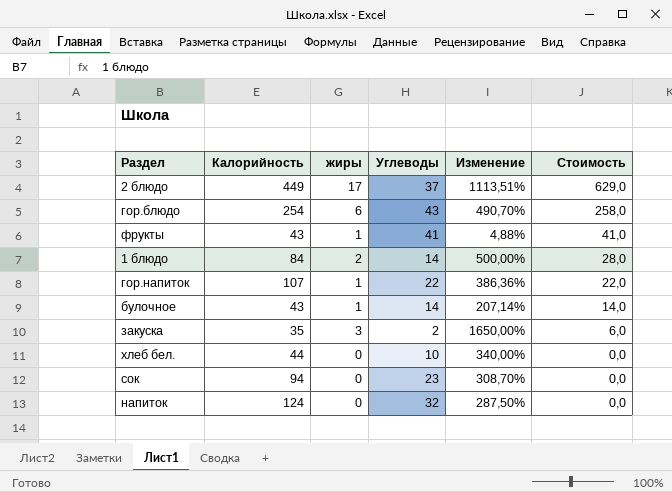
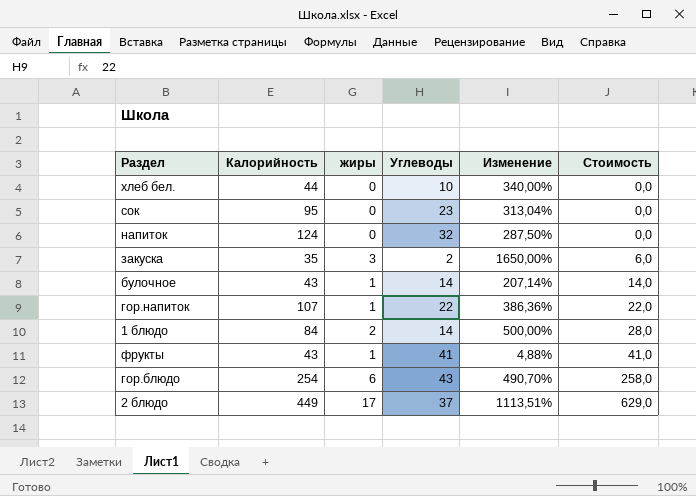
row order: Стоимость descending -> Стоимость ascending
сок | Калорийность: 94 -> 95
сок | Изменение: 308,70% -> 313,04%

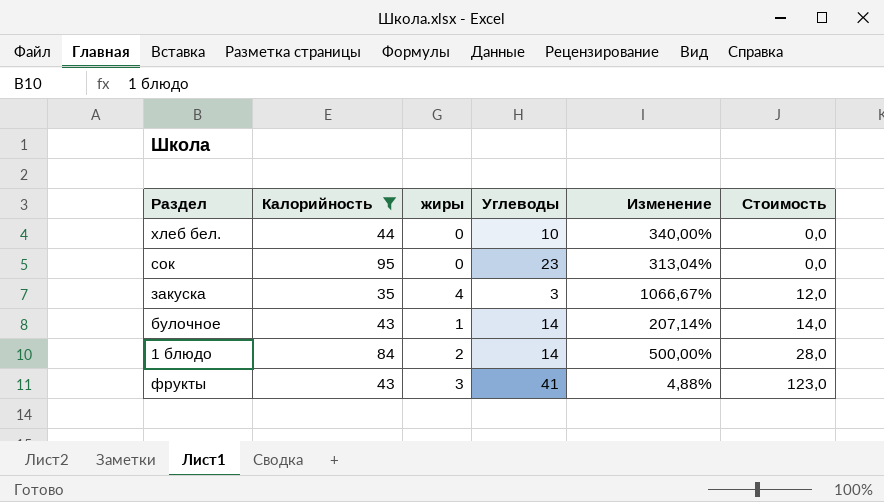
filter: none -> Калорийность <= 95
закуска | жиры: 3 -> 4
закуска | Углеводы: 2 -> 3
закуска | Изменение: 1650,00% -> 1066,67%
закуска | Стоимость: 6,0 -> 12,0
фрукты | жиры: 1 -> 3
фрукты | Стоимость: 41,0 -> 123,0

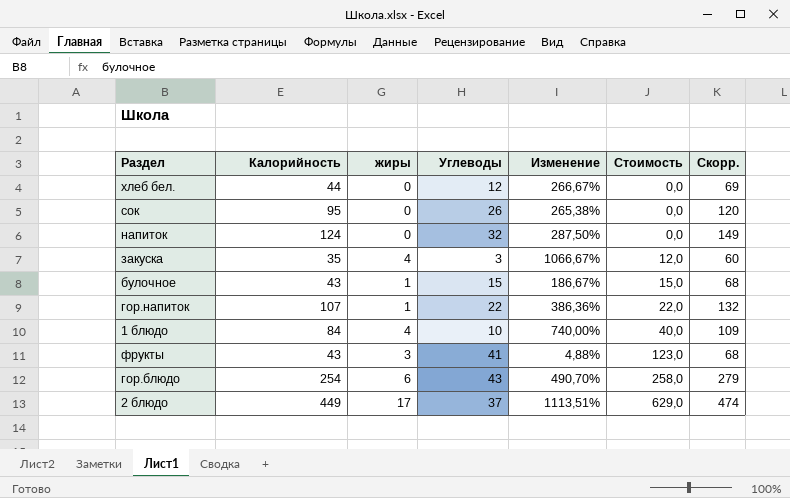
filter: Калорийность <= 95 -> none
column Скорр. | formula: none -> [Калорийность] + 25
хлеб бел. | Углеводы: 10 -> 12
хлеб бел. | Изменение: 340,00% -> 266,67%
сок | Углеводы: 23 -> 26
сок | Изменение: 313,04% -> 265,38%
булочное | Углеводы: 14 -> 15
булочное | Изменение: 207,14% -> 186,67%
булочное | Стоимость: 14,0 -> 15,0
1 блюдо | жиры: 2 -> 4
1 блюдо | Углеводы: 14 -> 10
1 блюдо | Изменение: 500,00% -> 740,00%
1 блюдо | Стоимость: 28,0 -> 40,0

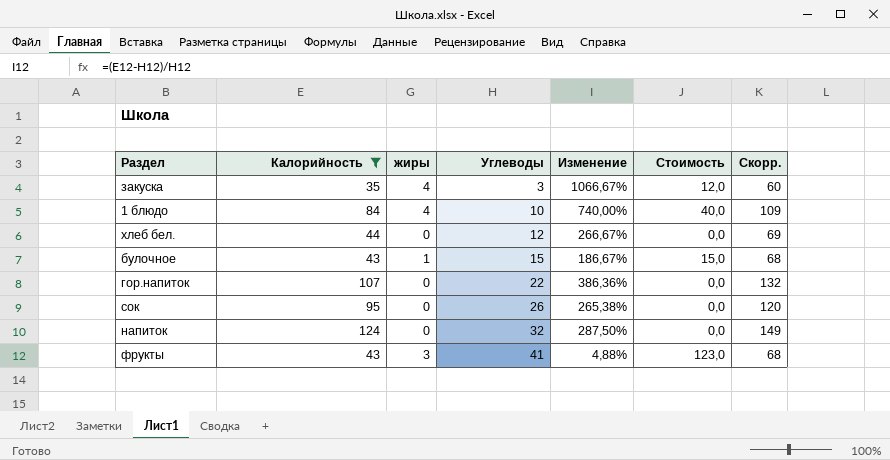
filter: none -> Калорийность <= 124
row order: Стоимость ascending -> Углеводы ascending
гор.напиток | жиры: 1 -> 0
гор.напиток | Стоимость: 22,0 -> 0,0

